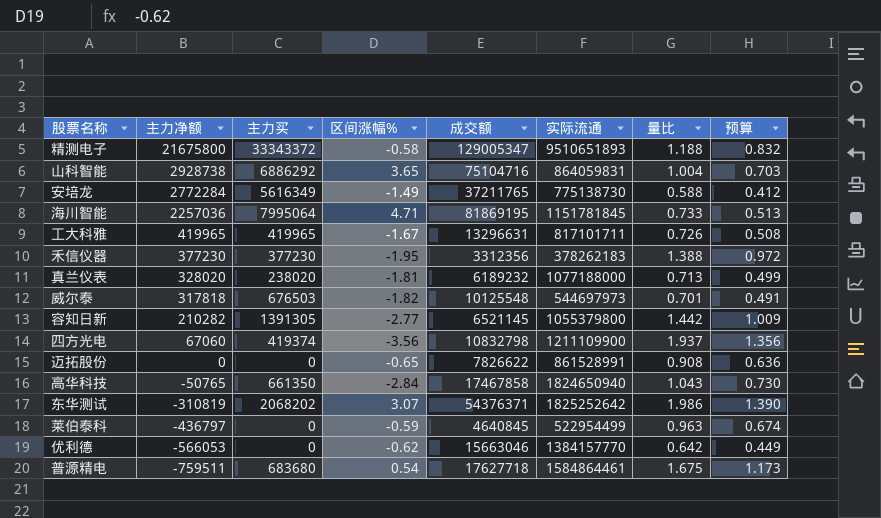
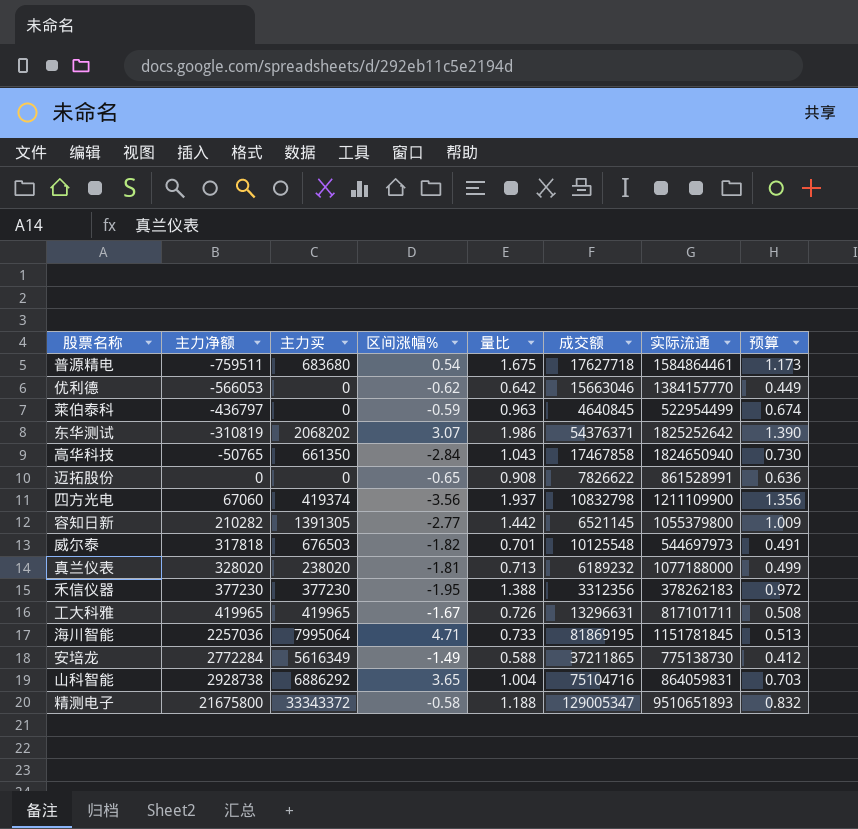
row order: 主力净额 descending -> 主力净额 ascending
column 量比 | position: 7 -> 5
安培龙 | 成交额: 37211765 -> 37211865

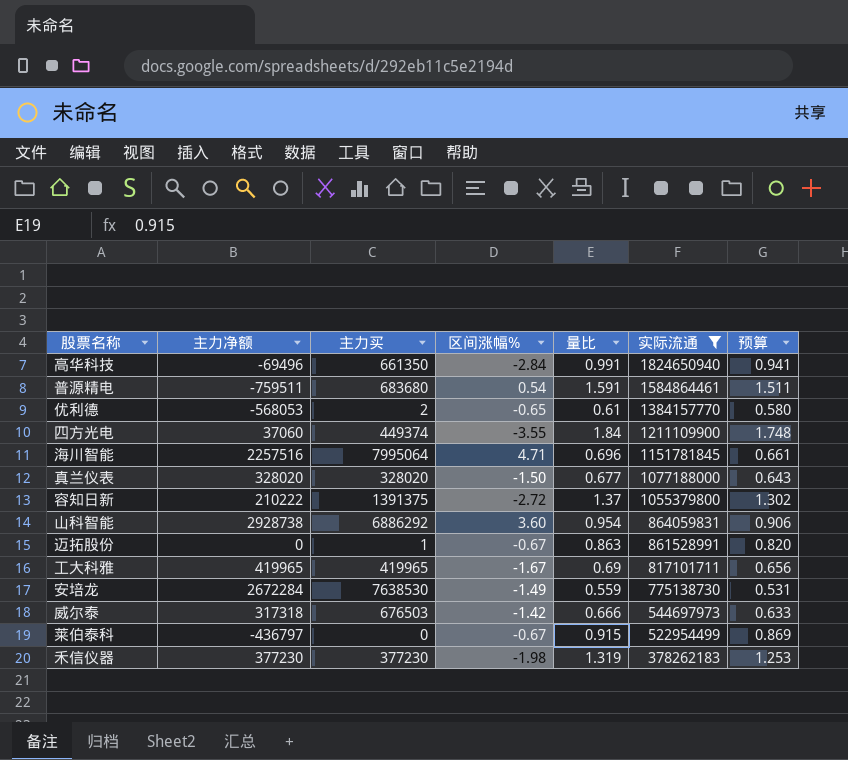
filter: none -> 实际流通 <= 1824650940
row order: 主力净额 ascending -> 实际流通 descending
column 成交额 | position: 6 -> none
column 预算 | formula: [量比] * 0.7 -> [量比] * 0.95
高华科技 | 主力净额: -50765 -> -69496
高华科技 | 量比: 1.043 -> 0.991
普源精电 | 量比: 1.675 -> 1.591
优利德 | 主力净额: -566053 -> -568053
优利德 | 主力买: 0 -> 2
优利德 | 区间涨幅%: -0.62 -> -0.65
优利德 | 量比: 0.642 -> 0.61
四方光电 | 主力净额: 67060 -> 37060
四方光电 | 主力买: 419374 -> 449374
四方光电 | 区间涨幅%: -3.56 -> -3.55
四方光电 | 量比: 1.937 -> 1.84
海川智能 | 主力净额: 2257036 -> 2257516
海川智能 | 量比: 0.733 -> 0.696
真兰仪表 | 主力买: 238020 -> 328020
真兰仪表 | 区间涨幅%: -1.81 -> -1.50
真兰仪表 | 量比: 0.713 -> 0.677
容知日新 | 主力净额: 210282 -> 210222
容知日新 | 主力买: 1391305 -> 1391375
容知日新 | 区间涨幅%: -2.77 -> -2.72
容知日新 | 量比: 1.442 -> 1.37
山科智能 | 区间涨幅%: 3.65 -> 3.60
山科智能 | 量比: 1.004 -> 0.954
迈拓股份 | 主力买: 0 -> 1
迈拓股份 | 区间涨幅%: -0.65 -> -0.67
迈拓股份 | 量比: 0.908 -> 0.863
工大科雅 | 量比: 0.726 -> 0.69
安培龙 | 主力净额: 2772284 -> 2672284
安培龙 | 主力买: 5616349 -> 7638530
安培龙 | 量比: 0.588 -> 0.559
威尔泰 | 主力净额: 317818 -> 317318
威尔泰 | 区间涨幅%: -1.82 -> -1.42
威尔泰 | 量比: 0.701 -> 0.666
莱伯泰科 | 区间涨幅%: -0.59 -> -0.67
莱伯泰科 | 量比: 0.963 -> 0.915
禾信仪器 | 区间涨幅%: -1.95 -> -1.98
禾信仪器 | 量比: 1.388 -> 1.319

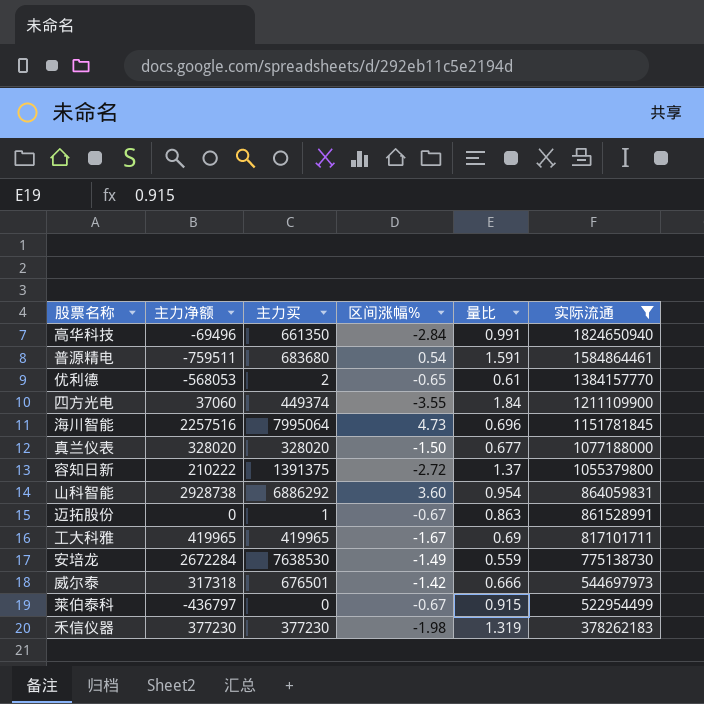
column 预算 | formula: [量比] * 0.95 -> none
海川智能 | 区间涨幅%: 4.71 -> 4.73
威尔泰 | 主力买: 676503 -> 676501

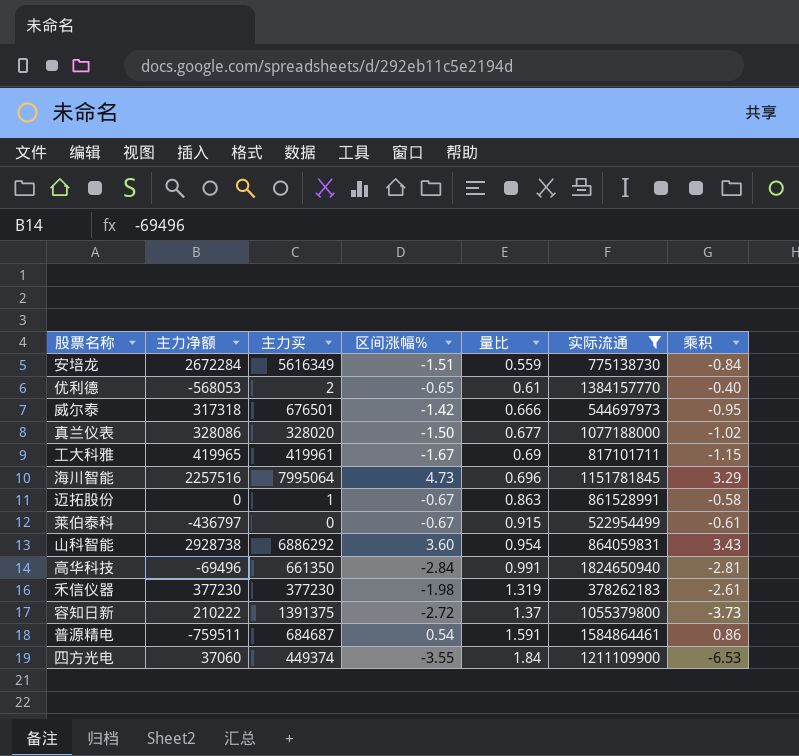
row order: 实际流通 descending -> 量比 ascending
column 乘积 | formula: none -> [区间涨幅%] * [量比]
安培龙 | 主力买: 7638530 -> 5616349
安培龙 | 区间涨幅%: -1.49 -> -1.51
真兰仪表 | 主力净额: 328020 -> 328086
工大科雅 | 主力买: 419965 -> 419961
普源精电 | 主力买: 683680 -> 684687

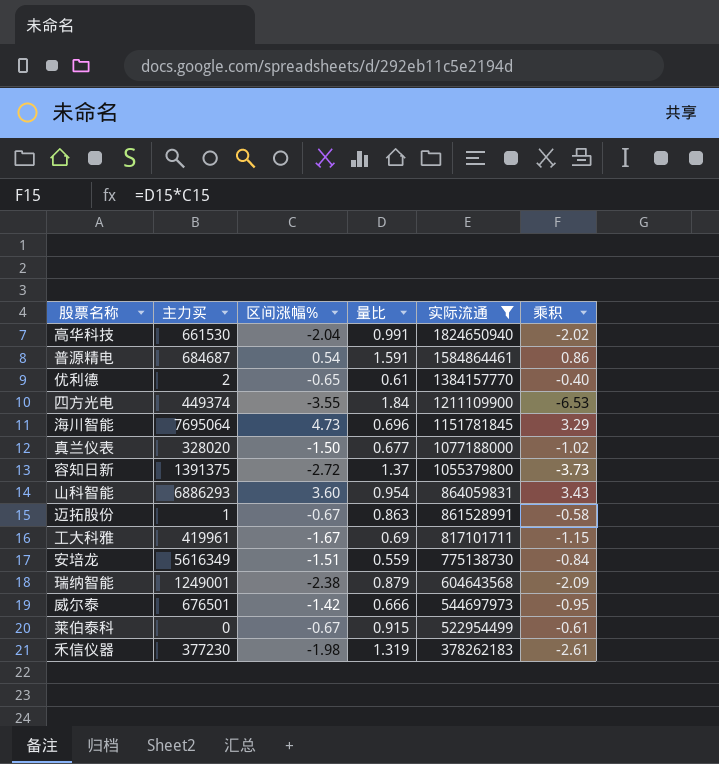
row order: 量比 ascending -> 实际流通 descending
column 主力净额 | position: 2 -> none
高华科技 | 主力买: 661350 -> 661530
高华科技 | 区间涨幅%: -2.84 -> -2.04
高华科技 | 乘积: -2.81 -> -2.02
海川智能 | 主力买: 7995064 -> 7695064
山科智能 | 主力买: 6886292 -> 6886293
row 瑞纳智能: none -> 1249001 | -2.38 | 0.879 | 604643568 | -2.09

